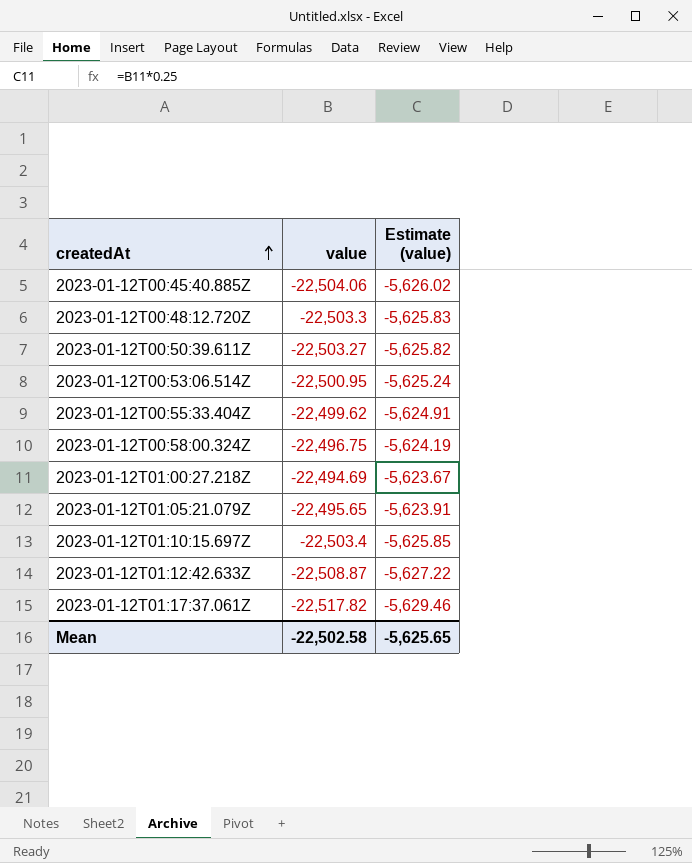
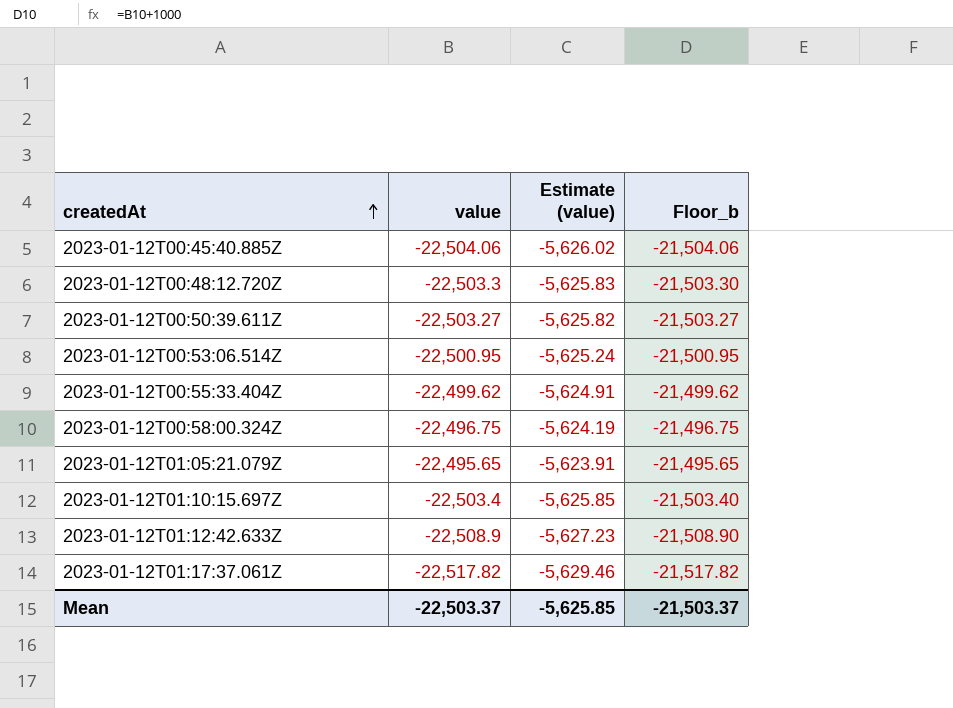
column Floor_b | formula: none -> [value] + 1000
row 2023-01-12T01:00:27.218Z: -22,494.69 | -5,623.67 -> none
2023-01-12T01:12:42.633Z | value: -22,508.87 -> -22,508.9
2023-01-12T01:12:42.633Z | Estimate (value): -5,627.22 -> -5,627.23
Mean | value: -22,502.58 -> -22,503.37
Mean | Estimate (value): -5,625.65 -> -5,625.85

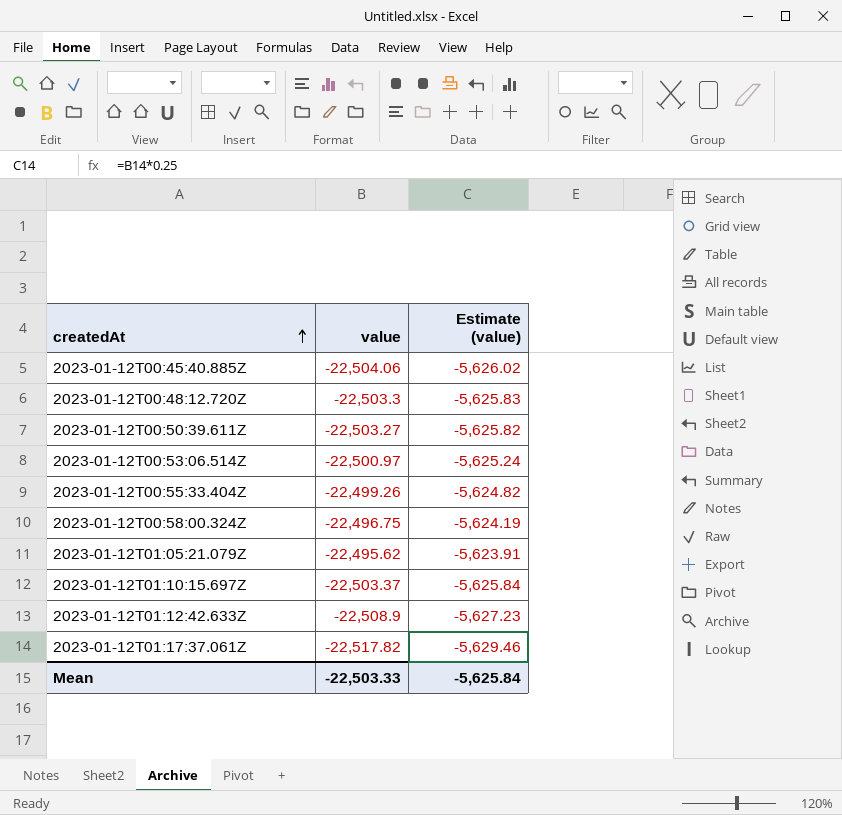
column Floor_b | formula: [value] + 1000 -> none
2023-01-12T00:53:06.514Z | value: -22,500.95 -> -22,500.97
2023-01-12T00:55:33.404Z | value: -22,499.62 -> -22,499.26
2023-01-12T00:55:33.404Z | Estimate (value): -5,624.91 -> -5,624.82
2023-01-12T01:05:21.079Z | value: -22,495.65 -> -22,495.62
2023-01-12T01:10:15.697Z | value: -22,503.4 -> -22,503.37
2023-01-12T01:10:15.697Z | Estimate (value): -5,625.85 -> -5,625.84
Mean | value: -22,503.37 -> -22,503.33
Mean | Estimate (value): -5,625.85 -> -5,625.84

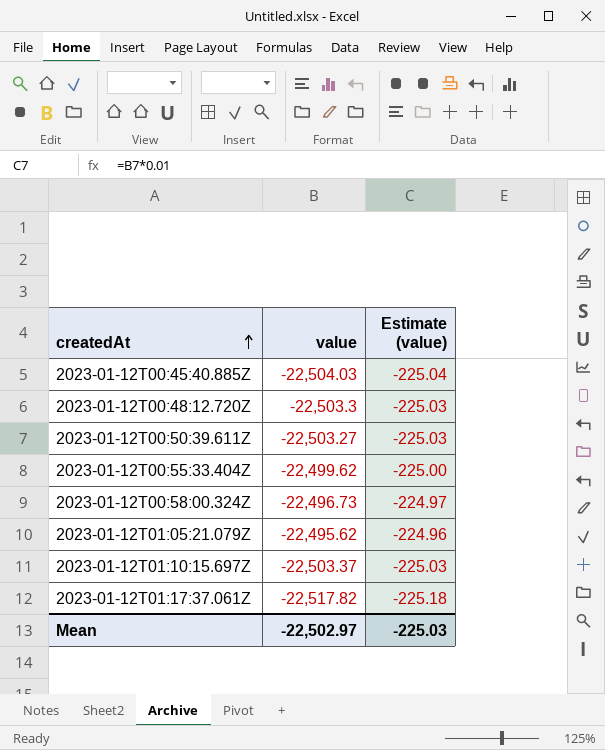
column Estimate (value) | formula: [value] * 0.25 -> [value] * 0.01
row 2023-01-12T00:53:06.514Z: -22,500.97 | -5,625.24 -> none
row 2023-01-12T01:12:42.633Z: -22,508.9 | -5,627.23 -> none
2023-01-12T00:45:40.885Z | value: -22,504.06 -> -22,504.03
2023-01-12T00:55:33.404Z | value: -22,499.26 -> -22,499.62
2023-01-12T00:58:00.324Z | value: -22,496.75 -> -22,496.73
Mean | value: -22,503.33 -> -22,502.97
Mean | Estimate (value): -5,625.84 -> -225.03

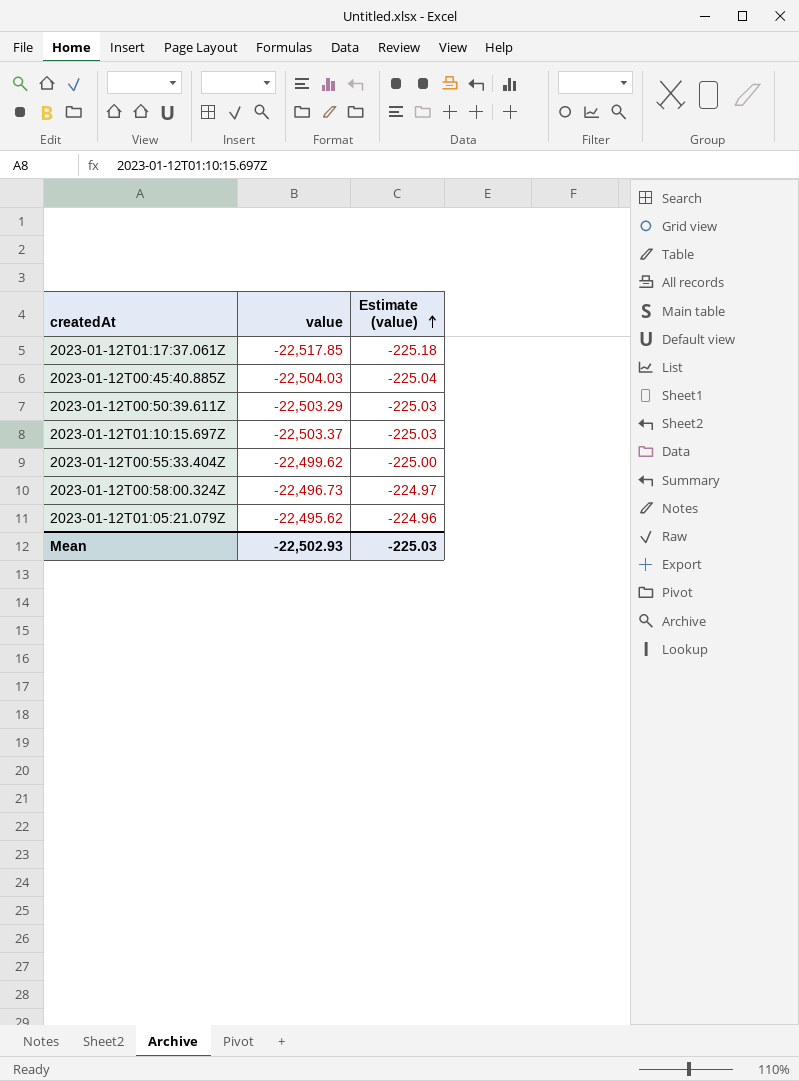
row order: createdAt ascending -> Estimate (value) ascending
row 2023-01-12T00:48:12.720Z: -22,503.3 | -225.03 -> none
2023-01-12T01:17:37.061Z | value: -22,517.82 -> -22,517.85
2023-01-12T00:50:39.611Z | value: -22,503.27 -> -22,503.29
Mean | value: -22,502.97 -> -22,502.93

